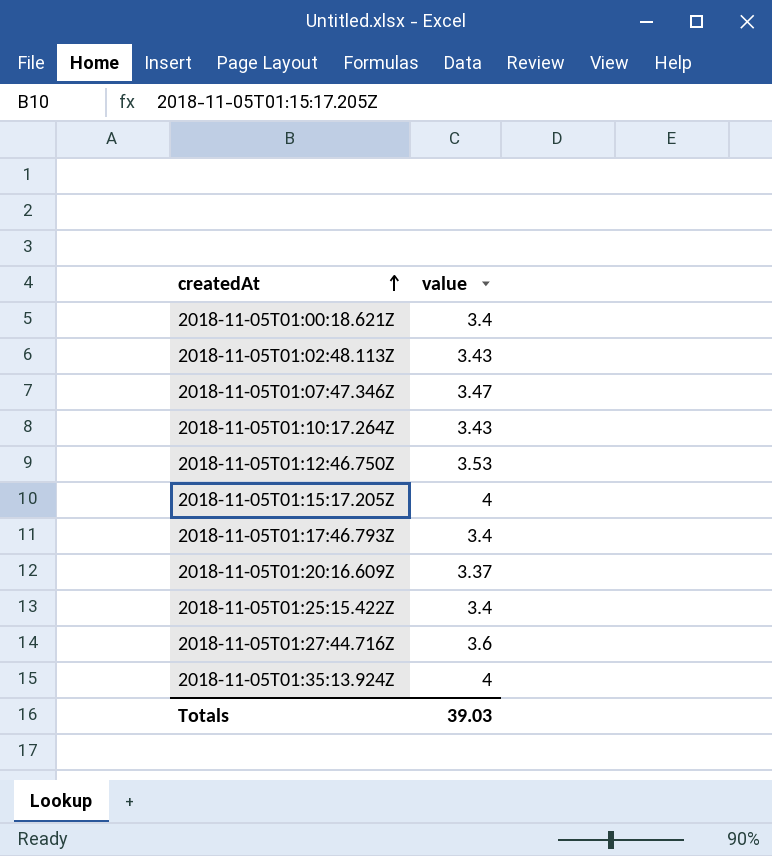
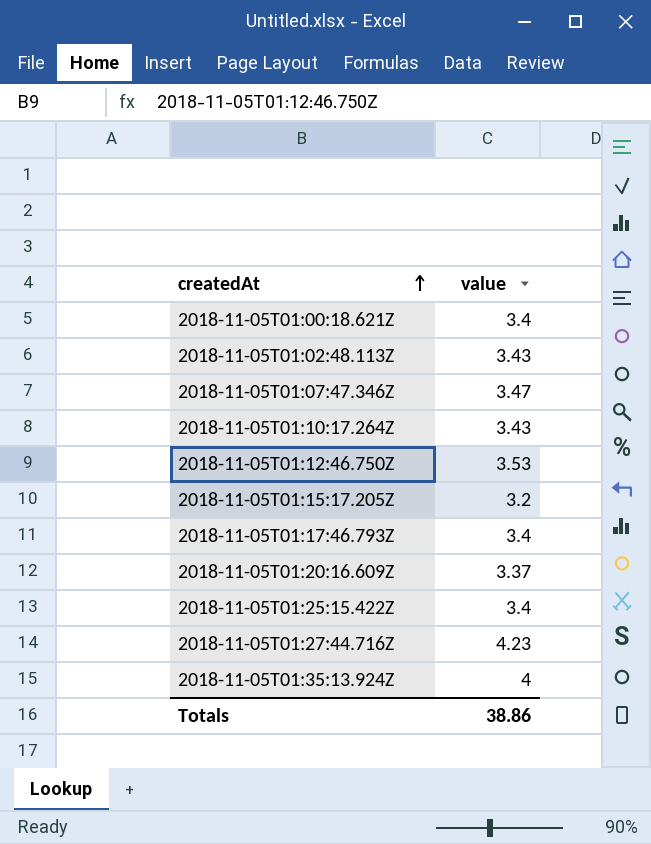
2018-11-05T01:15:17.205Z | value: 4 -> 3.2
2018-11-05T01:27:44.716Z | value: 3.6 -> 4.23
Totals | value: 39.03 -> 38.86

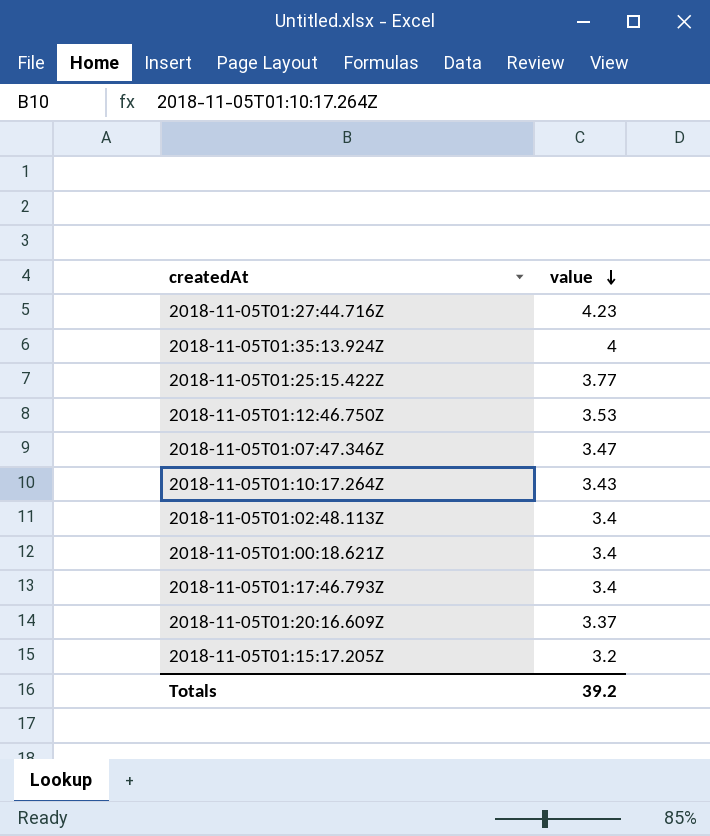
row order: createdAt ascending -> value descending
2018-11-05T01:25:15.422Z | value: 3.4 -> 3.77
2018-11-05T01:02:48.113Z | value: 3.43 -> 3.4
Totals | value: 38.86 -> 39.2

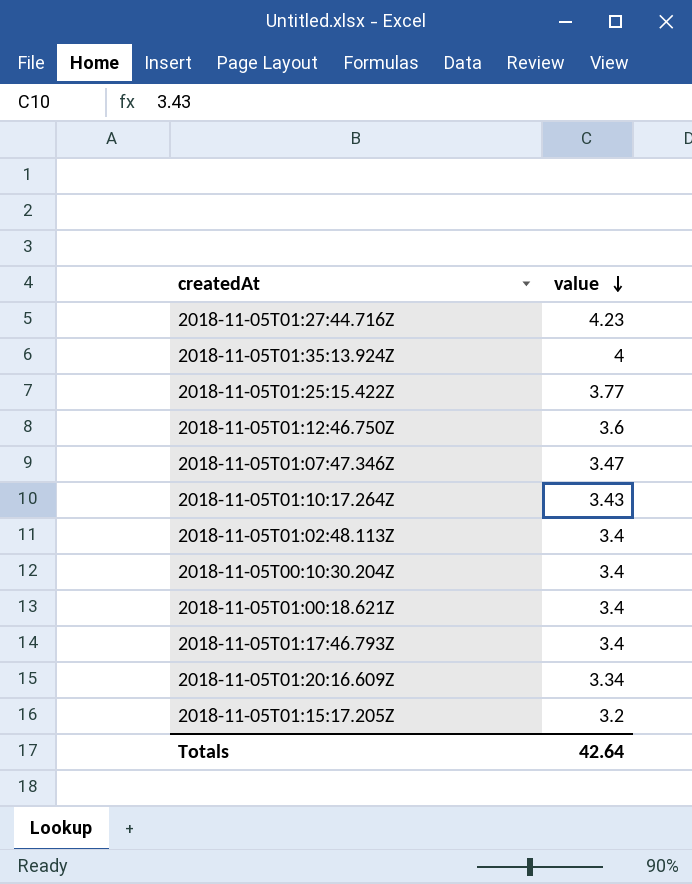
2018-11-05T01:12:46.750Z | value: 3.53 -> 3.6
row 2018-11-05T00:10:30.204Z: none -> 3.4
2018-11-05T01:20:16.609Z | value: 3.37 -> 3.34
Totals | value: 39.2 -> 42.64

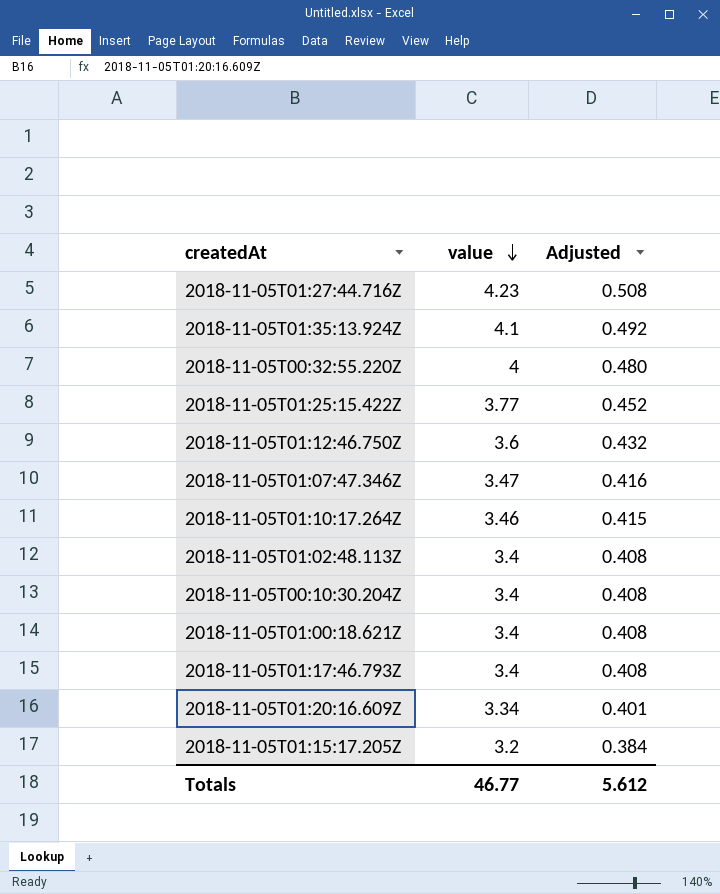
column Adjusted | formula: none -> [value] * 0.12
2018-11-05T01:35:13.924Z | value: 4 -> 4.1
row 2018-11-05T00:32:55.220Z: none -> 4 | 0.480
2018-11-05T01:10:17.264Z | value: 3.43 -> 3.46
Totals | value: 42.64 -> 46.77

